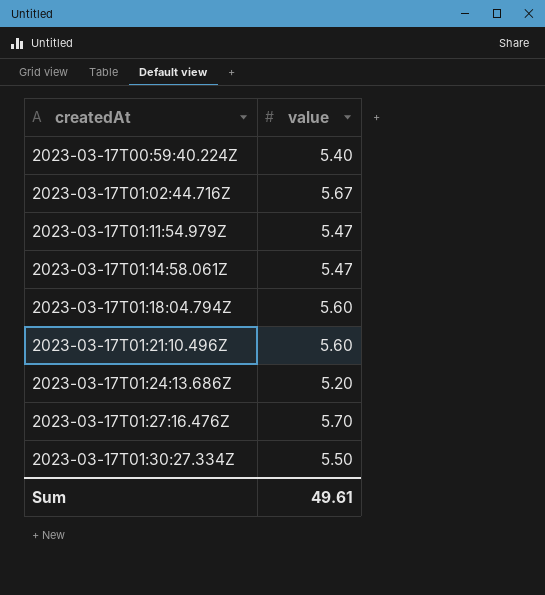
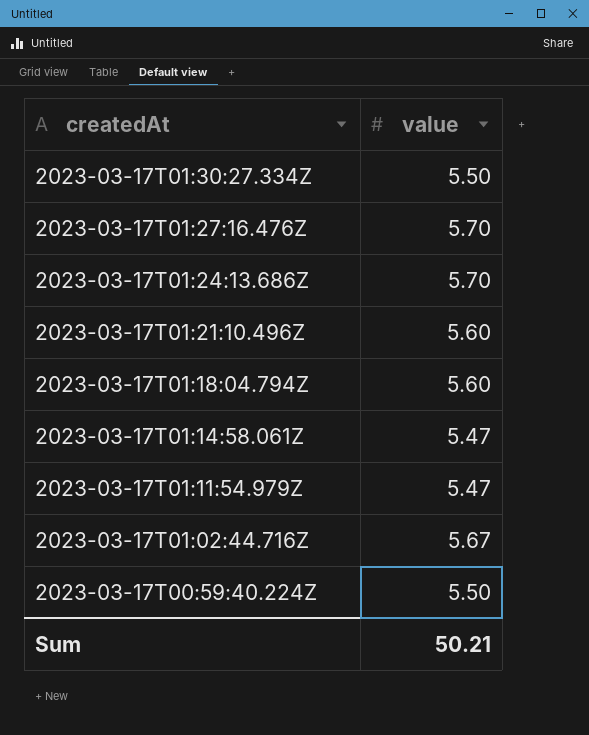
row order: createdAt ascending -> createdAt descending
2023-03-17T01:24:13.686Z | value: 5.20 -> 5.70
2023-03-17T00:59:40.224Z | value: 5.40 -> 5.50
Sum | value: 49.61 -> 50.21

